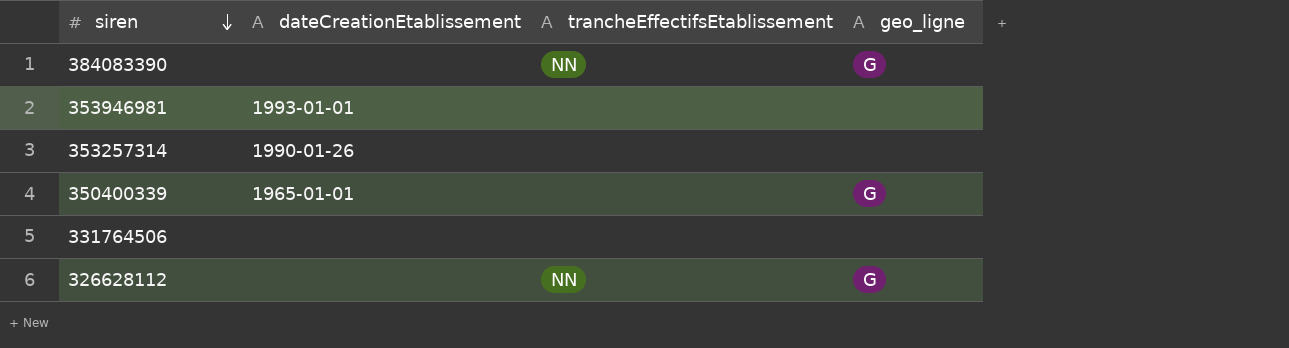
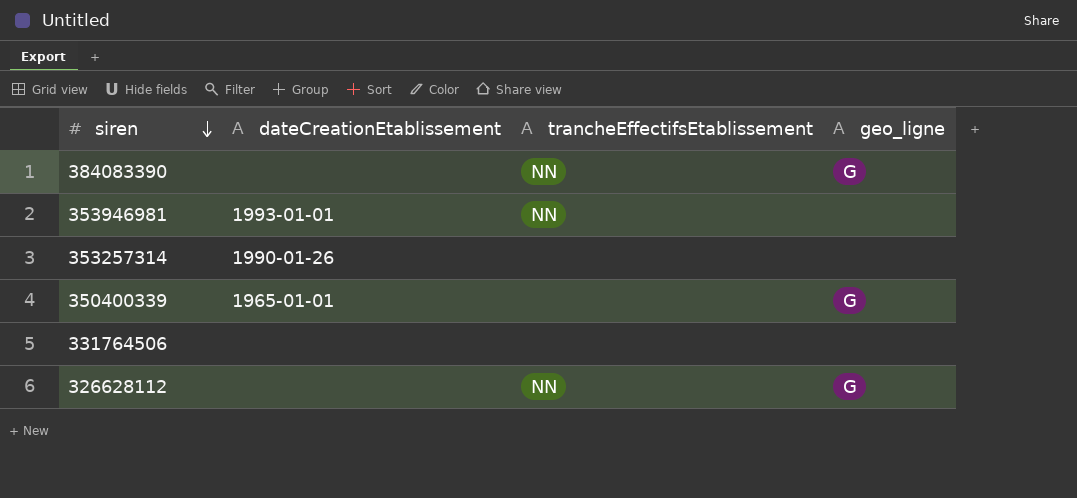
353946981 | trancheEffectifsEtablissement: none -> NN

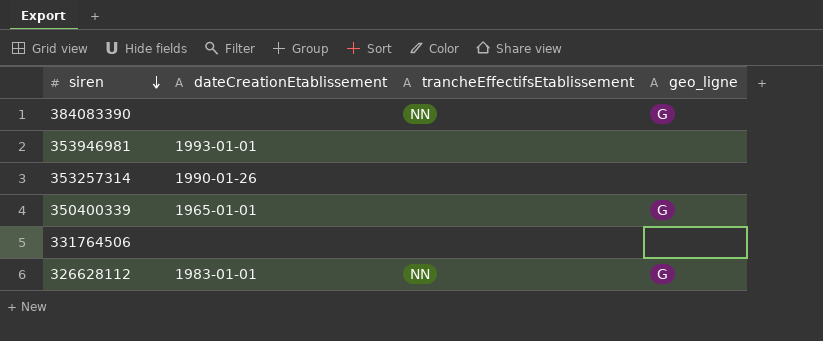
353946981 | trancheEffectifsEtablissement: NN -> none
326628112 | dateCreationEtablissement: none -> 1983-01-01

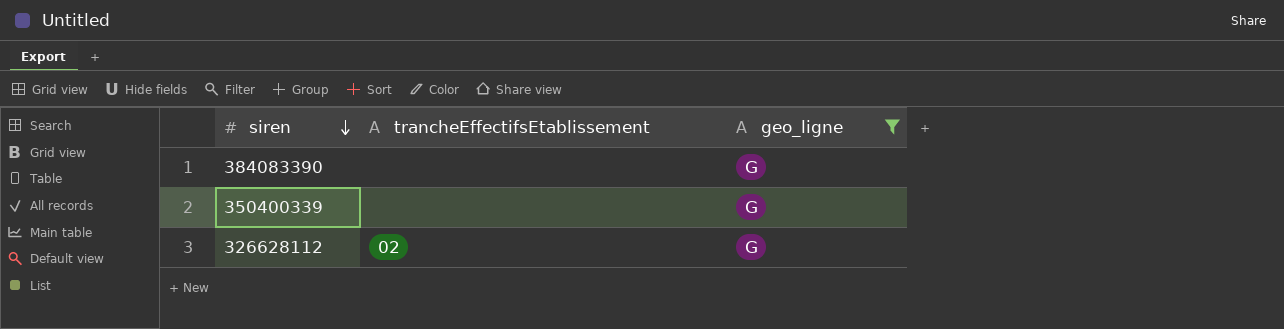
filter: none -> geo_ligne = G
column dateCreationEtablissement | position: 2 -> none
384083390 | trancheEffectifsEtablissement: NN -> none
326628112 | trancheEffectifsEtablissement: NN -> 02

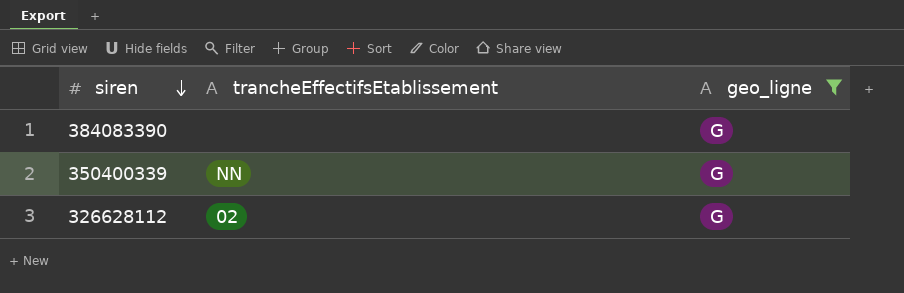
350400339 | trancheEffectifsEtablissement: none -> NN

